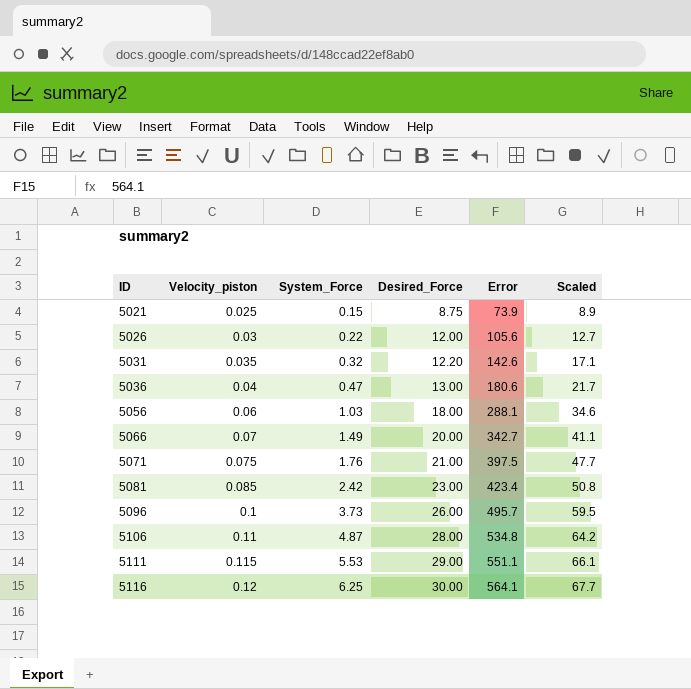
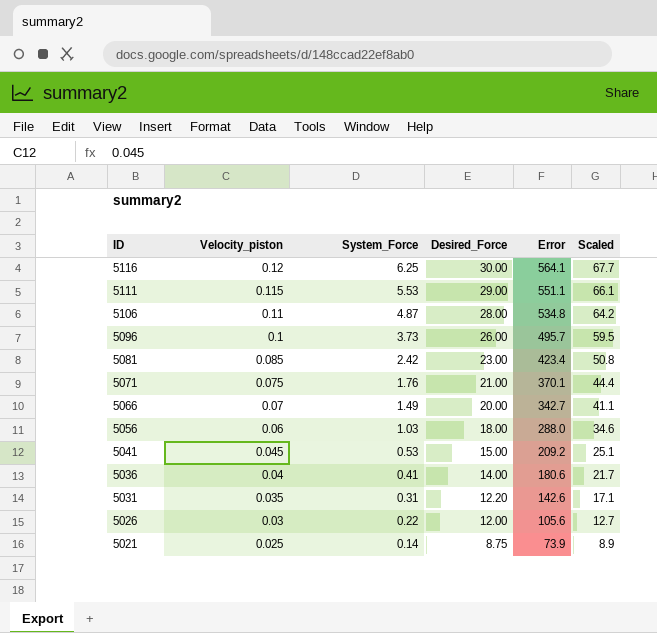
row order: ID ascending -> ID descending
5071 | Error: 397.5 -> 370.1
5071 | Scaled: 47.7 -> 44.4
5056 | Error: 288.1 -> 288.0
row 5041: none -> 0.045 | 0.53 | 15.00 | 209.2 | 25.1
5036 | System_Force: 0.47 -> 0.41
5036 | Desired_Force: 13.00 -> 14.00
5031 | System_Force: 0.32 -> 0.31
5021 | System_Force: 0.15 -> 0.14

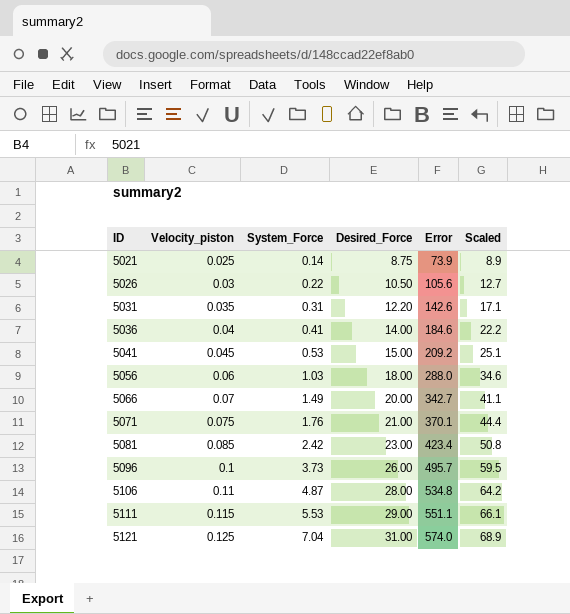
row order: ID descending -> ID ascending
row 5116: 0.12 | 6.25 | 30.00 | 564.1 | 67.7 -> none
5026 | Desired_Force: 12.00 -> 10.50
5036 | Error: 180.6 -> 184.6
5036 | Scaled: 21.7 -> 22.2
row 5121: none -> 0.125 | 7.04 | 31.00 | 574.0 | 68.9

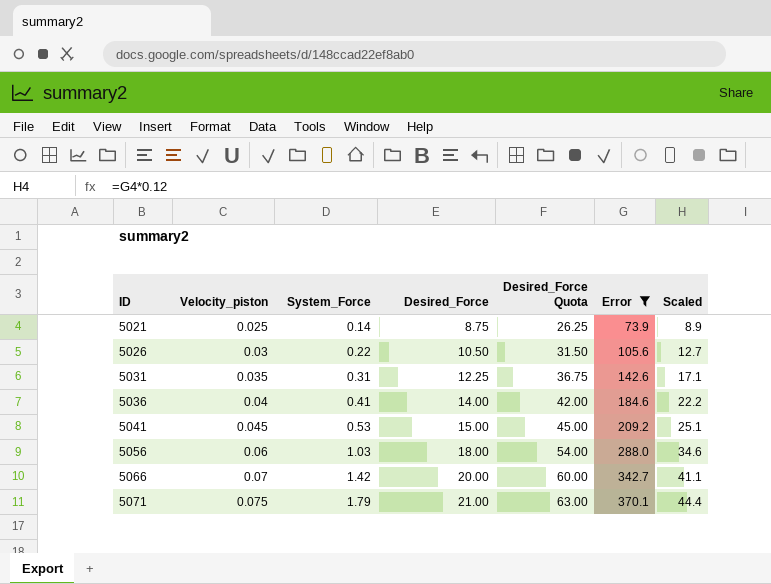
filter: none -> Error <= 370.1
column Desired_Force Quota | formula: none -> [Desired_Force] * 3
5031 | Desired_Force: 12.20 -> 12.25
5066 | System_Force: 1.49 -> 1.42
5071 | System_Force: 1.76 -> 1.79

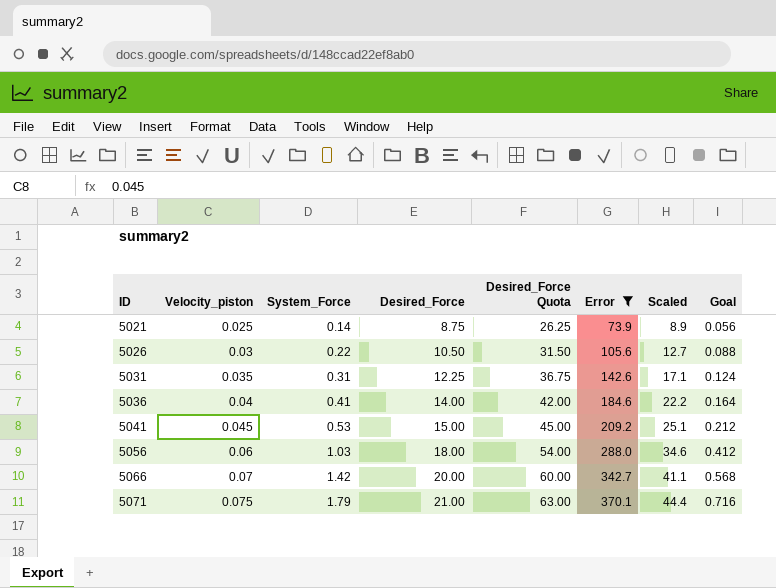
column Goal | formula: none -> [System_Force] * 0.4

